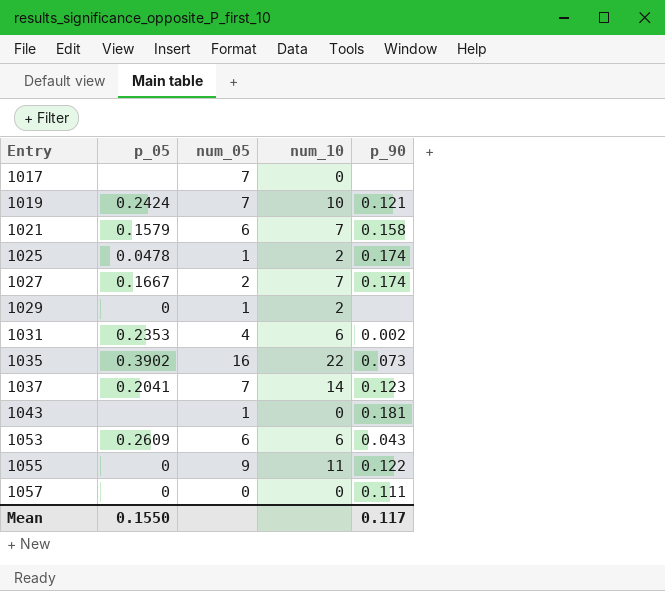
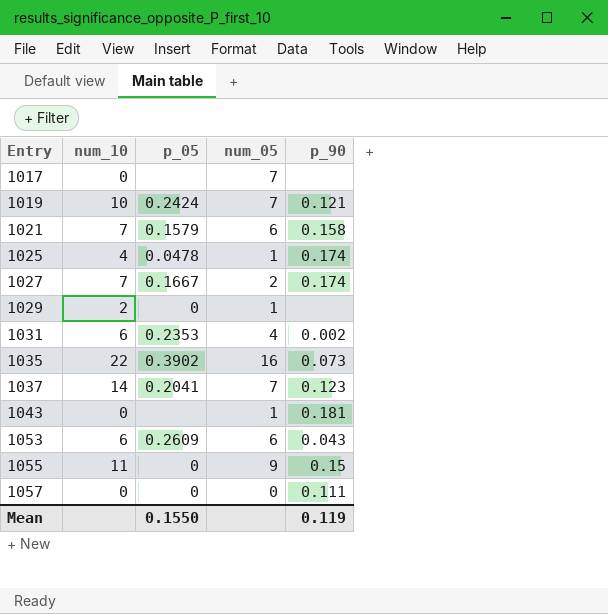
column num_10 | position: 4 -> 2
1025 | num_10: 2 -> 4
1055 | p_90: 0.122 -> 0.15
Mean | p_90: 0.117 -> 0.119

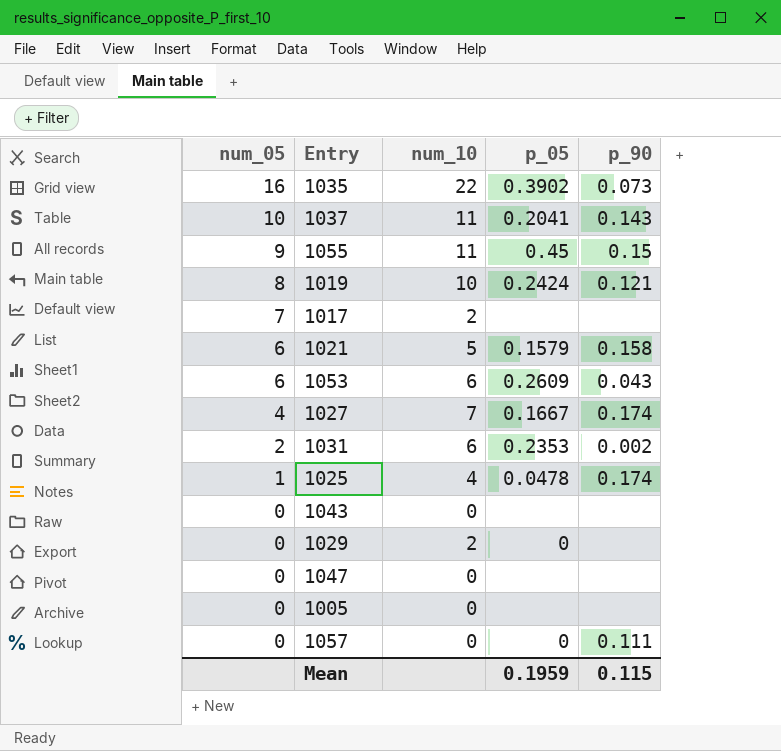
row order: Entry ascending -> num_05 descending
column num_05 | position: 4 -> 1
1037 | num_05: 7 -> 10
1037 | num_10: 14 -> 11
1037 | p_90: 0.123 -> 0.143
1055 | p_05: 0 -> 0.45
1019 | num_05: 7 -> 8
1017 | num_10: 0 -> 2
1021 | num_10: 7 -> 5
1027 | num_05: 2 -> 4
1031 | num_05: 4 -> 2
1043 | num_05: 1 -> 0
1043 | p_90: 0.181 -> none
1029 | num_05: 1 -> 0
row 1047: none -> 0 | 0 | none | none
row 1005: none -> 0 | 0 | none | none
Mean | p_05: 0.1550 -> 0.1959
Mean | p_90: 0.119 -> 0.115

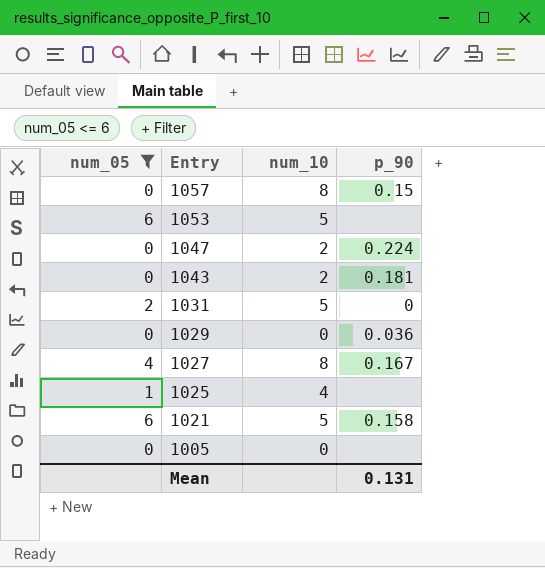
filter: none -> num_05 <= 6
row order: num_05 descending -> Entry descending
column p_05 | position: 4 -> none
1057 | num_10: 0 -> 8
1057 | p_90: 0.111 -> 0.15
1053 | num_10: 6 -> 5
1053 | p_90: 0.043 -> none
1047 | num_10: 0 -> 2
1047 | p_90: none -> 0.224
1043 | num_10: 0 -> 2
1043 | p_90: none -> 0.181
1031 | num_10: 6 -> 5
1031 | p_90: 0.002 -> 0
1029 | num_10: 2 -> 0
1029 | p_90: none -> 0.036
1027 | num_10: 7 -> 8
1027 | p_90: 0.174 -> 0.167
1025 | p_90: 0.174 -> none
Mean | p_90: 0.115 -> 0.131

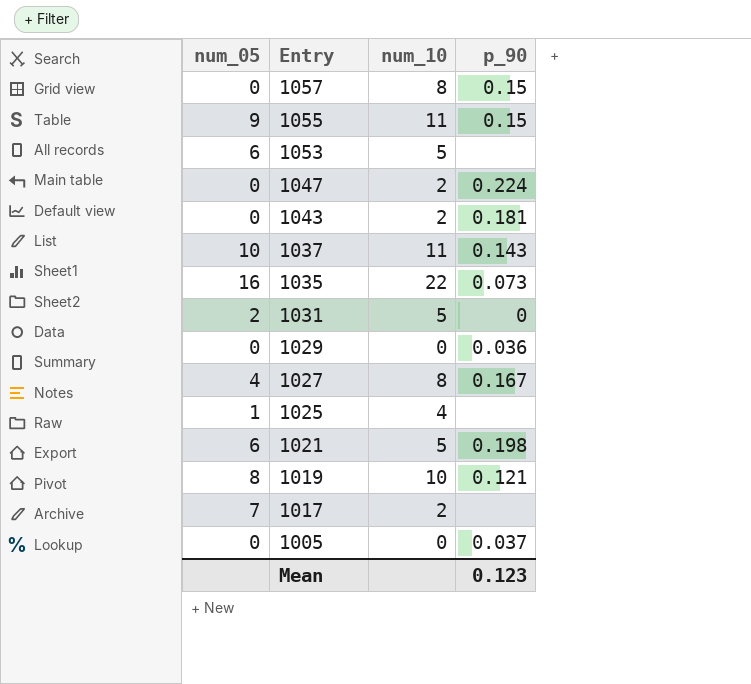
filter: num_05 <= 6 -> none
1021 | p_90: 0.158 -> 0.198
1005 | p_90: none -> 0.037
Mean | p_90: 0.131 -> 0.123

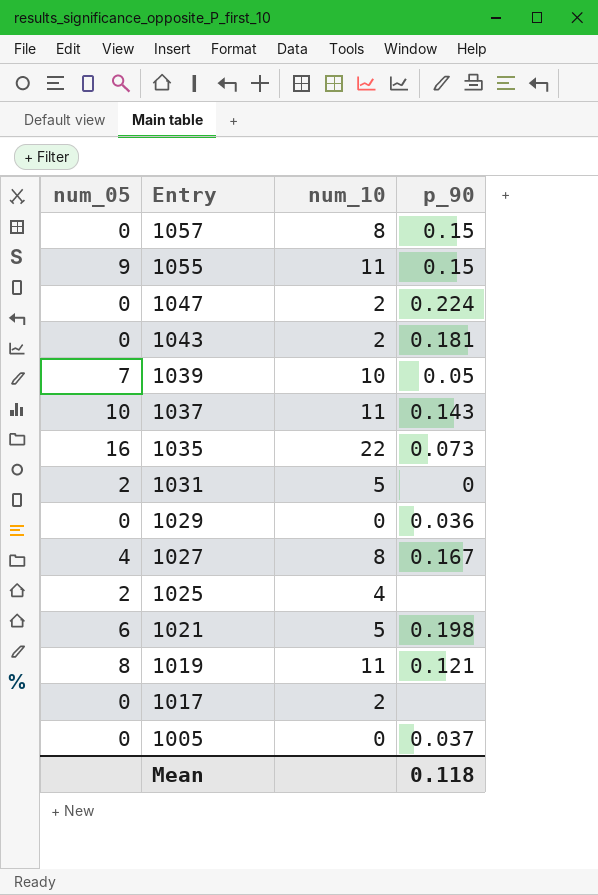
row 1053: 6 | 5 | none -> none
row 1039: none -> 7 | 10 | 0.05
1025 | num_05: 1 -> 2
1019 | num_10: 10 -> 11
1017 | num_05: 7 -> 0
Mean | p_90: 0.123 -> 0.118

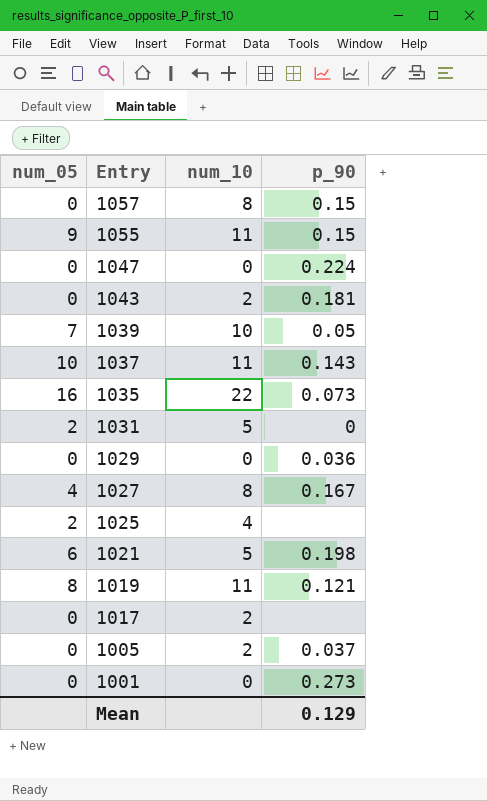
1047 | num_10: 2 -> 0
1005 | num_10: 0 -> 2
row 1001: none -> 0 | 0 | 0.273
Mean | p_90: 0.118 -> 0.129

